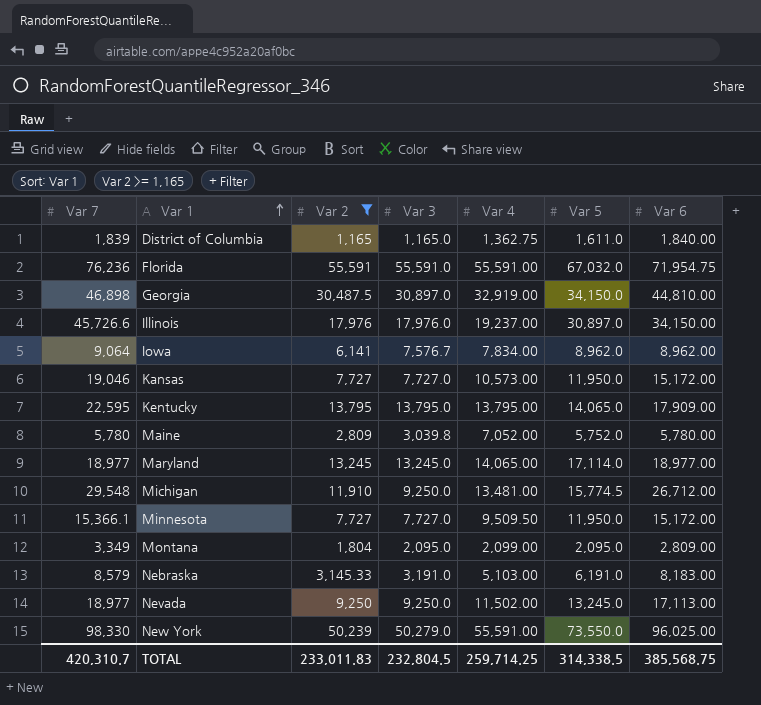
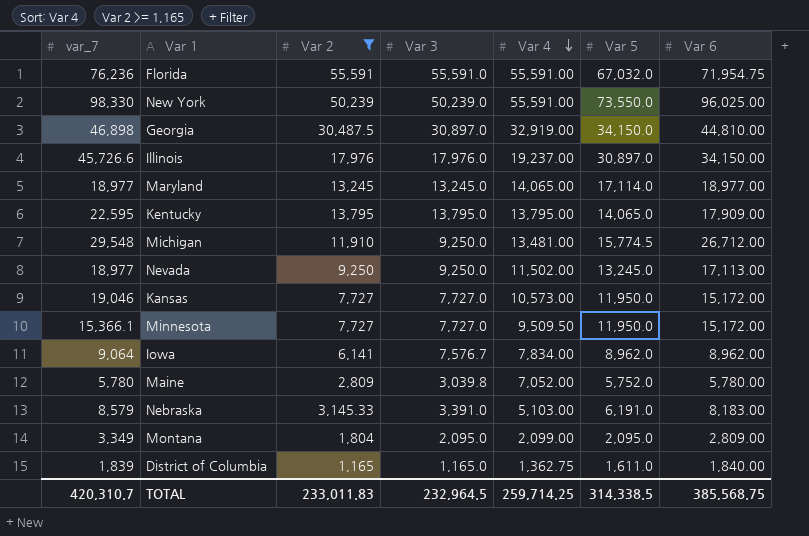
row order: Var 1 ascending -> Var 4 descending
column name: Var 7 -> var_7
New York | Var 3: 50,279.0 -> 50,239.0
Nebraska | Var 3: 3,191.0 -> 3,391.0
TOTAL | Var 3: 232,804.5 -> 232,964.5

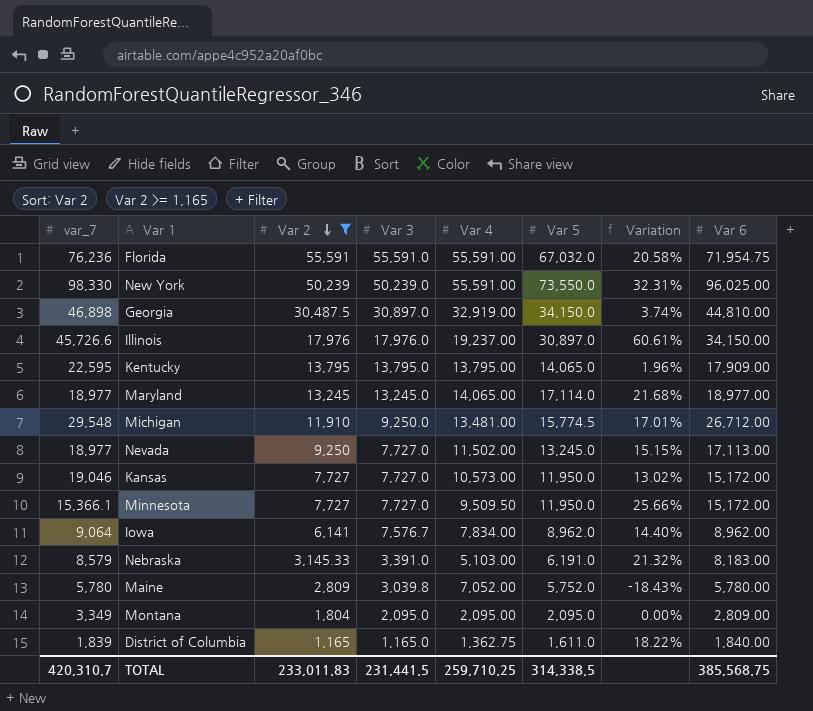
row order: Var 4 descending -> Var 2 descending
column Variation | formula: none -> ([Var 5] - [Var 4]) / [Var 4]
Nevada | Var 3: 9,250.0 -> 7,727.0
Montana | Var 4: 2,099.00 -> 2,095.00
TOTAL | Var 3: 232,964.5 -> 231,441.5
TOTAL | Var 4: 259,714.25 -> 259,710.25

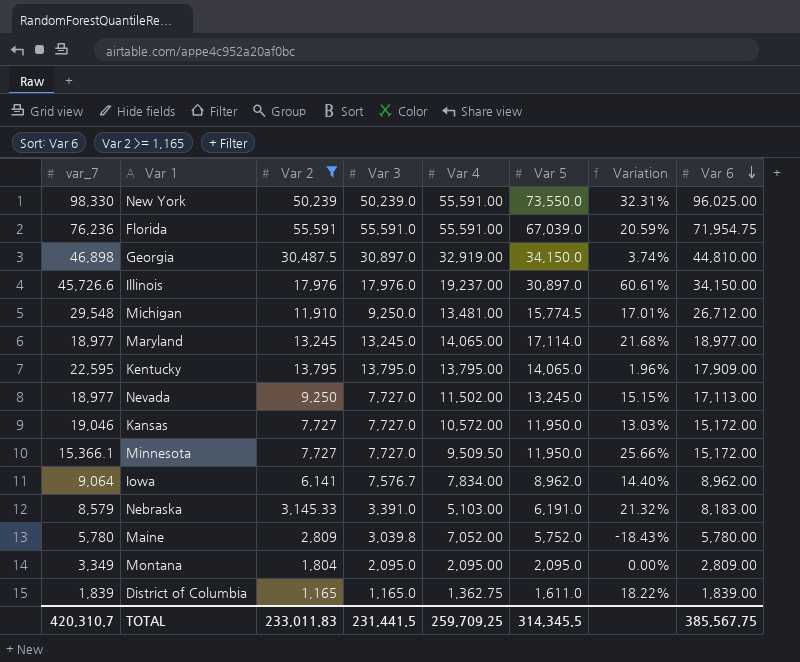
row order: Var 2 descending -> Var 6 descending
Florida | Var 5: 67,032.0 -> 67,039.0
Florida | Variation: 20.58% -> 20.59%
Kansas | Var 4: 10,573.00 -> 10,572.00
Kansas | Variation: 13.02% -> 13.03%
District of Columbia | Var 6: 1,840.00 -> 1,839.00
TOTAL | Var 4: 259,710.25 -> 259,709.25
TOTAL | Var 5: 314,338.5 -> 314,345.5
TOTAL | Var 6: 385,568.75 -> 385,567.75

